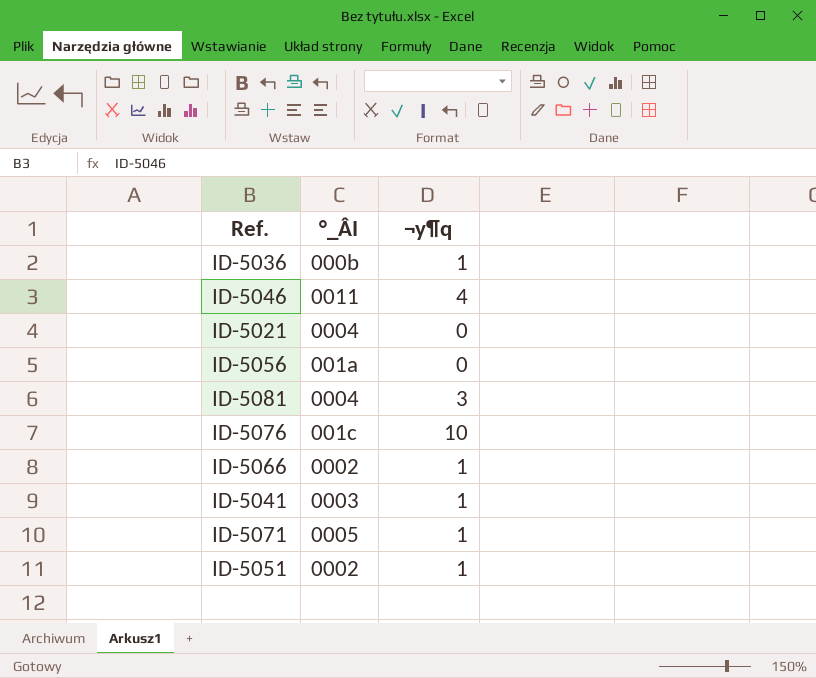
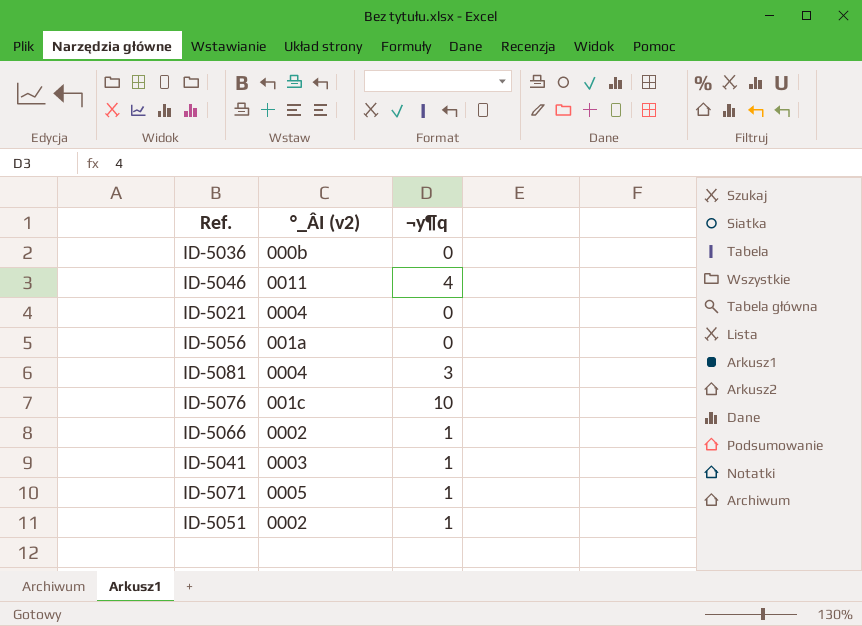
column name: °_ÂI -> °_ÂI (v2)
ID-5036 | ¬y¶q: 1 -> 0

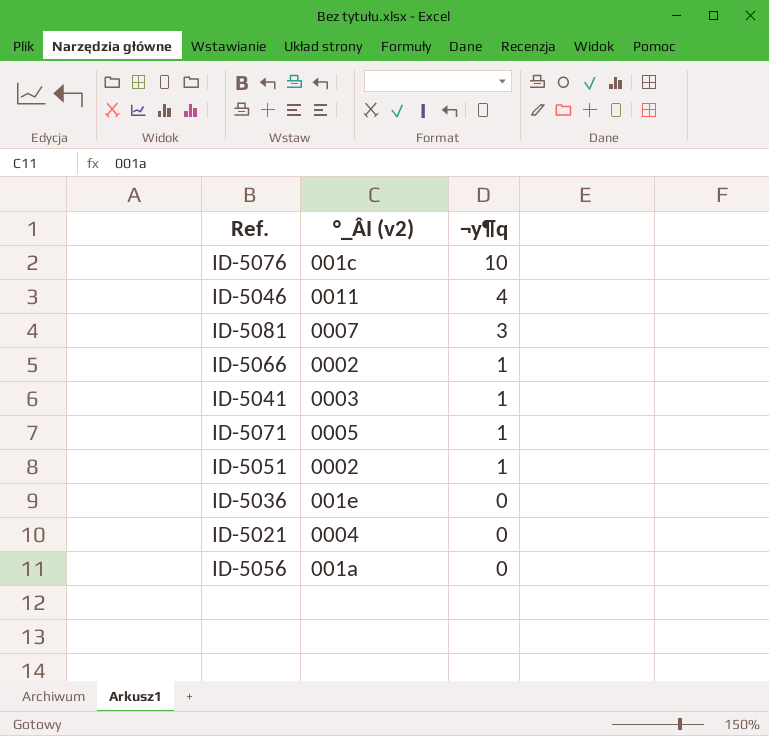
row order: none -> ¬y¶q descending
ID-5081 | °_ÂI (v2): 0004 -> 0007
ID-5036 | °_ÂI (v2): 000b -> 001e

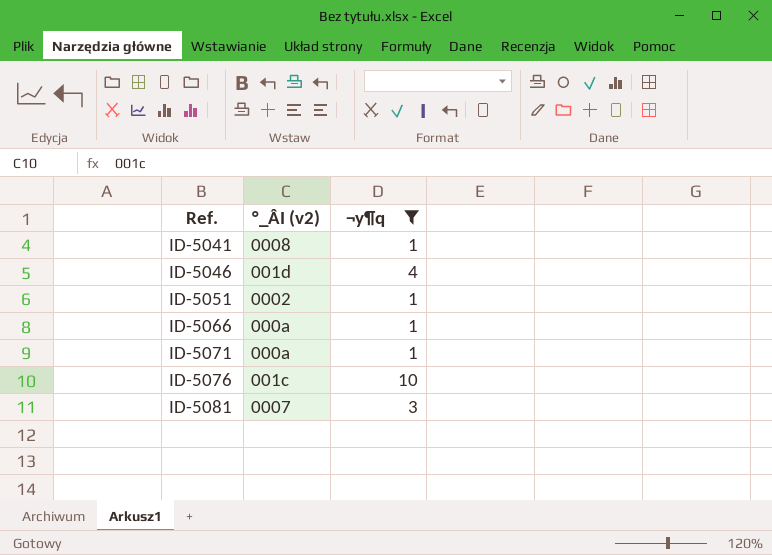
filter: none -> ¬y¶q != 0
row order: ¬y¶q descending -> Ref. ascending
ID-5041 | °_ÂI (v2): 0003 -> 0008
ID-5046 | °_ÂI (v2): 0011 -> 001d
ID-5066 | °_ÂI (v2): 0002 -> 000a
ID-5071 | °_ÂI (v2): 0005 -> 000a

